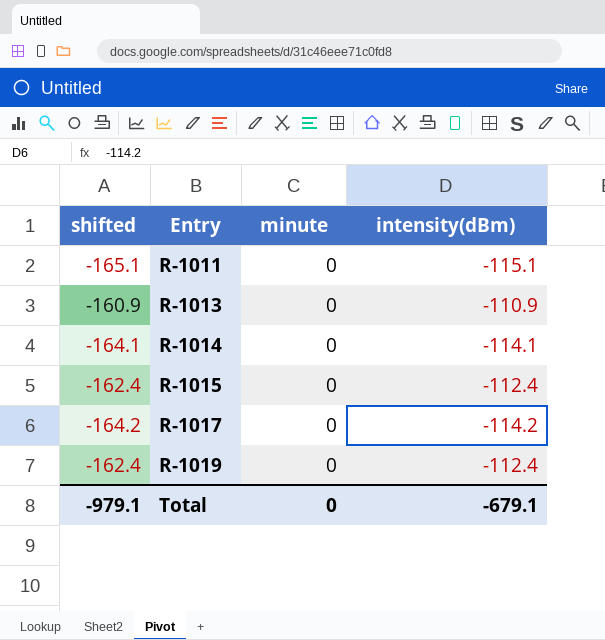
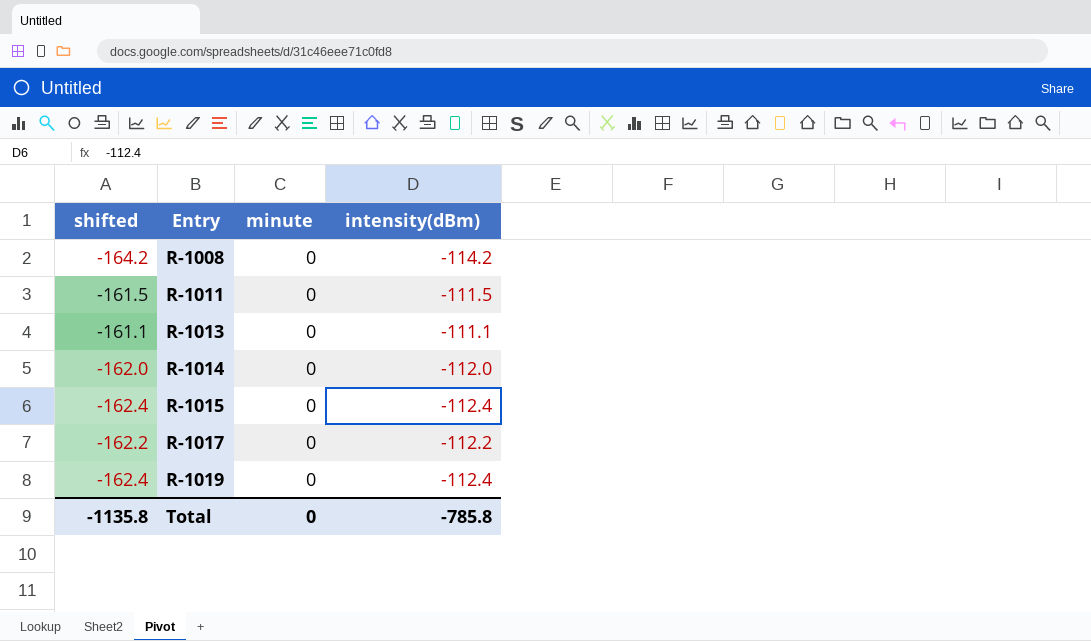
row R-1008: none -> -164.2 | 0 | -114.2
R-1011 | shifted: -165.1 -> -161.5
R-1011 | intensity(dBm): -115.1 -> -111.5
R-1013 | shifted: -160.9 -> -161.1
R-1013 | intensity(dBm): -110.9 -> -111.1
R-1014 | shifted: -164.1 -> -162.0
R-1014 | intensity(dBm): -114.1 -> -112.0
R-1017 | shifted: -164.2 -> -162.2
R-1017 | intensity(dBm): -114.2 -> -112.2
Total | shifted: -979.1 -> -1135.8
Total | intensity(dBm): -679.1 -> -785.8

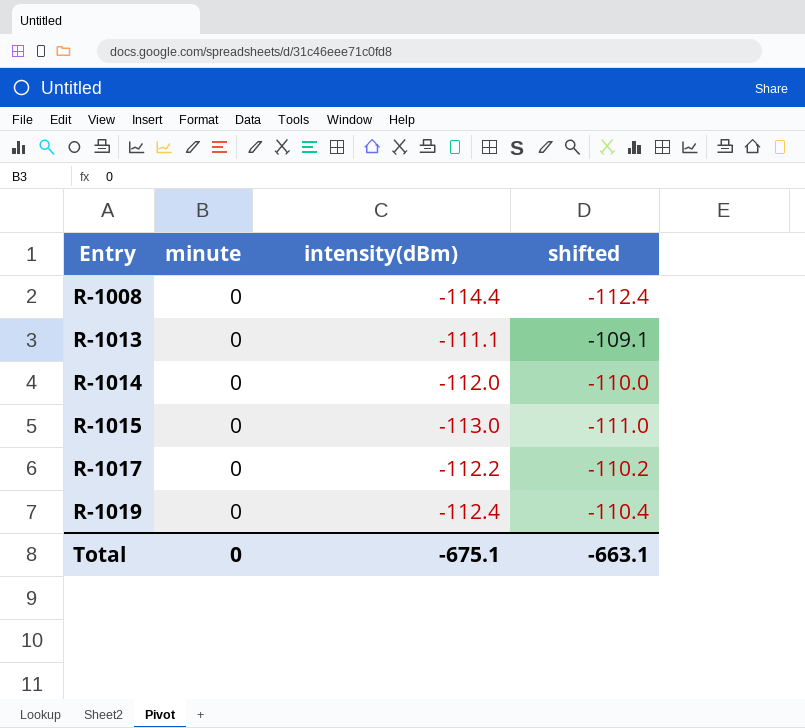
column shifted | formula: [intensity(dBm)] - 50 -> [intensity(dBm)] + 2
column shifted | position: 1 -> 4
row R-1011: -161.5 | 0 | -111.5 -> none
R-1008 | intensity(dBm): -114.2 -> -114.4
R-1015 | intensity(dBm): -112.4 -> -113.0
Total | intensity(dBm): -785.8 -> -675.1
Total | shifted: -1135.8 -> -663.1

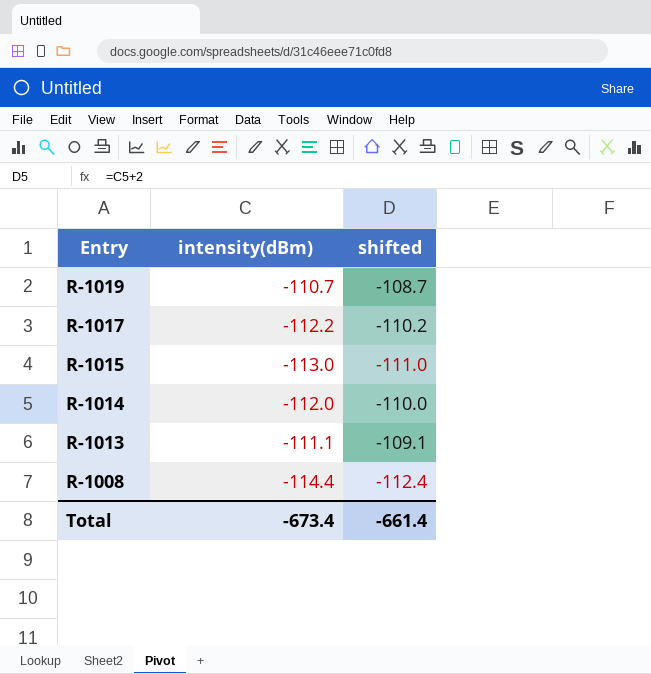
row order: Entry ascending -> Entry descending
column minute | position: 2 -> none
R-1019 | intensity(dBm): -112.4 -> -110.7
R-1019 | shifted: -110.4 -> -108.7
Total | intensity(dBm): -675.1 -> -673.4
Total | shifted: -663.1 -> -661.4

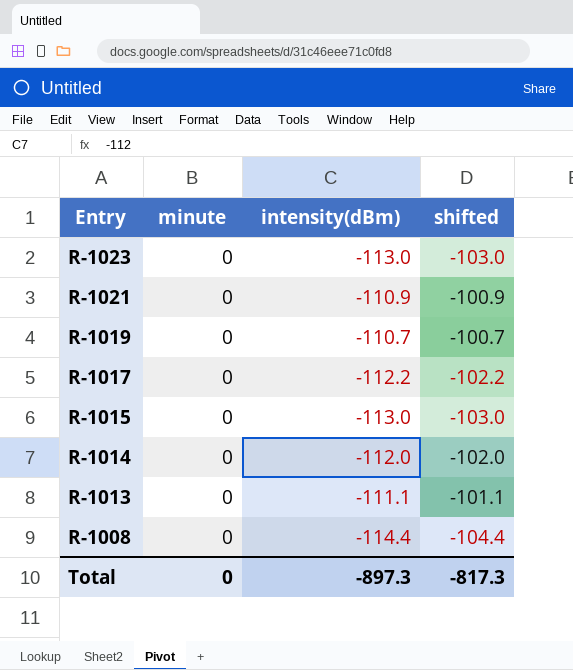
column minute | position: none -> 2
column shifted | formula: [intensity(dBm)] + 2 -> [intensity(dBm)] + 10
row R-1023: none -> 0 | -113.0 | -103.0
row R-1021: none -> 0 | -110.9 | -100.9
Total | intensity(dBm): -673.4 -> -897.3
Total | shifted: -661.4 -> -817.3

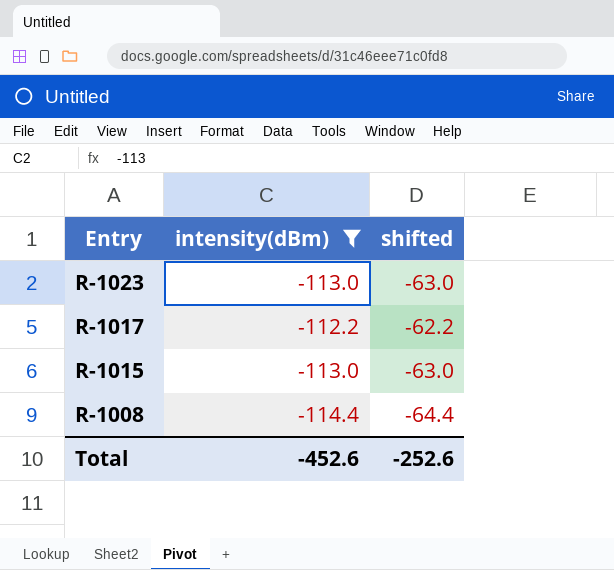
filter: none -> intensity(dBm) <= -112.2
column minute | position: 2 -> none
column shifted | formula: [intensity(dBm)] + 10 -> [intensity(dBm)] + 50
Total | intensity(dBm): -897.3 -> -452.6
Total | shifted: -817.3 -> -252.6

